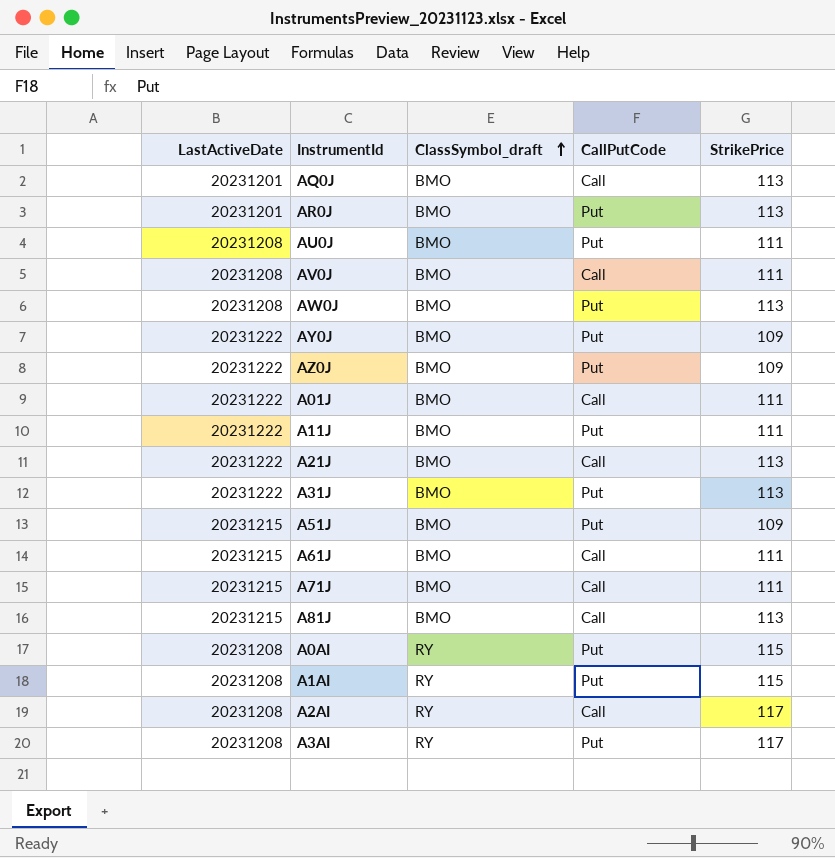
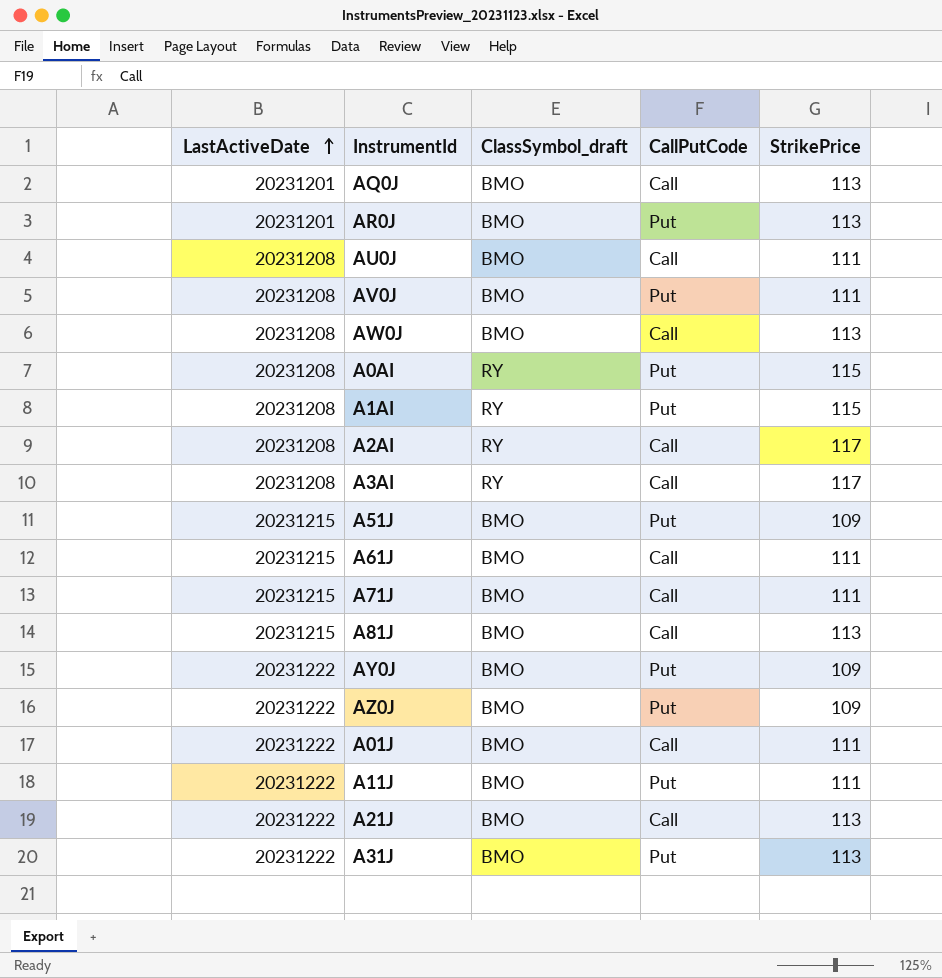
row order: ClassSymbol_draft ascending -> LastActiveDate ascending
AU0J | CallPutCode: Put -> Call
AV0J | CallPutCode: Call -> Put
AW0J | CallPutCode: Put -> Call
A3AI | CallPutCode: Put -> Call

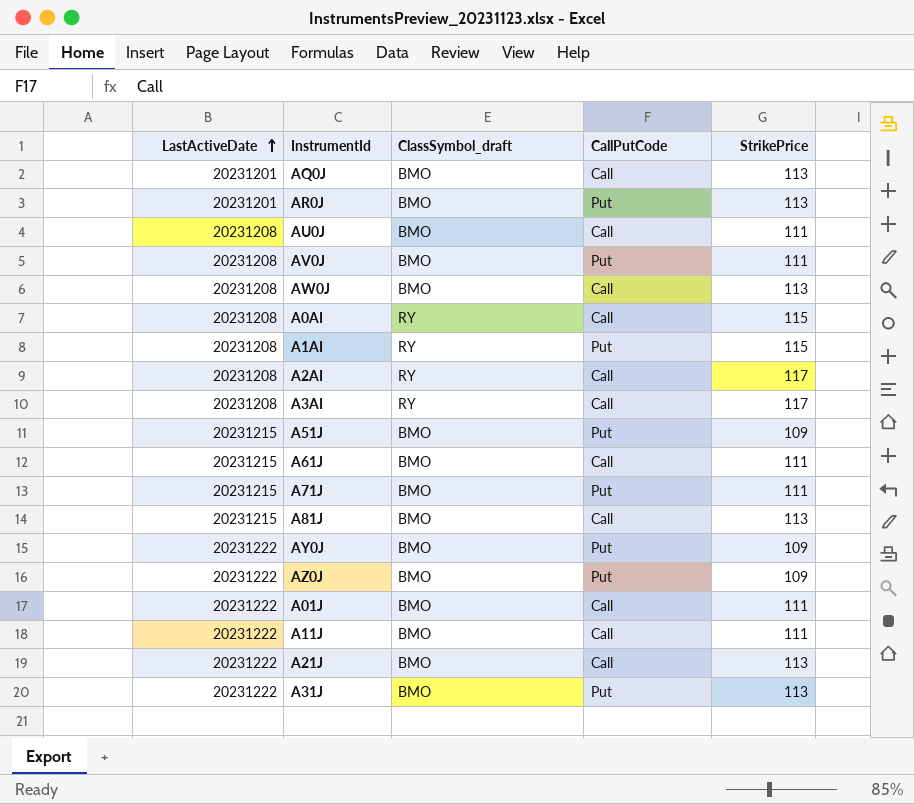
A0AI | CallPutCode: Put -> Call
A71J | CallPutCode: Call -> Put
A11J | CallPutCode: Put -> Call

